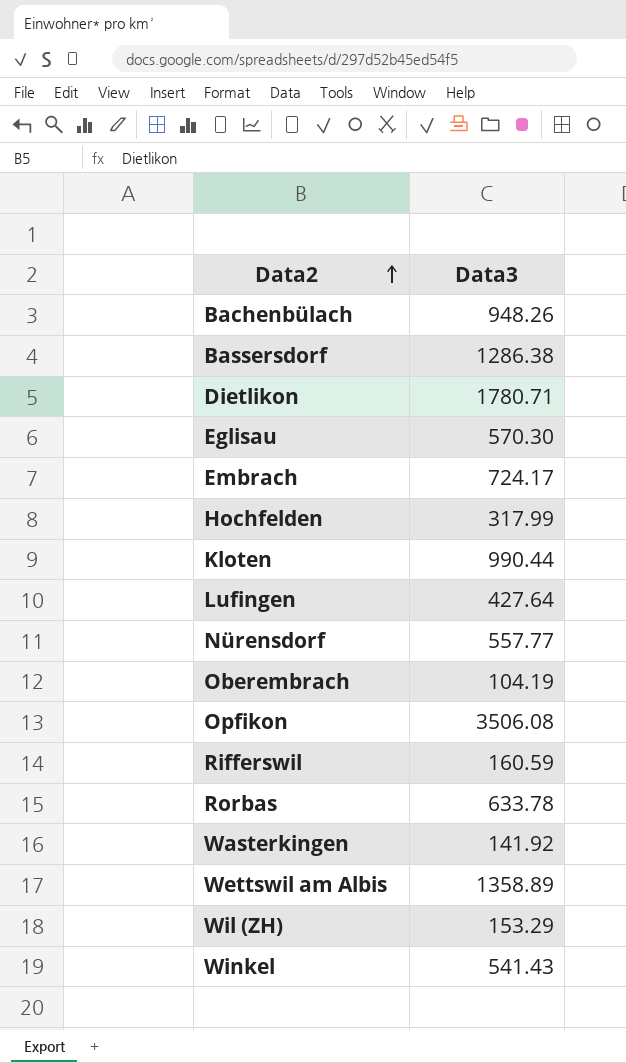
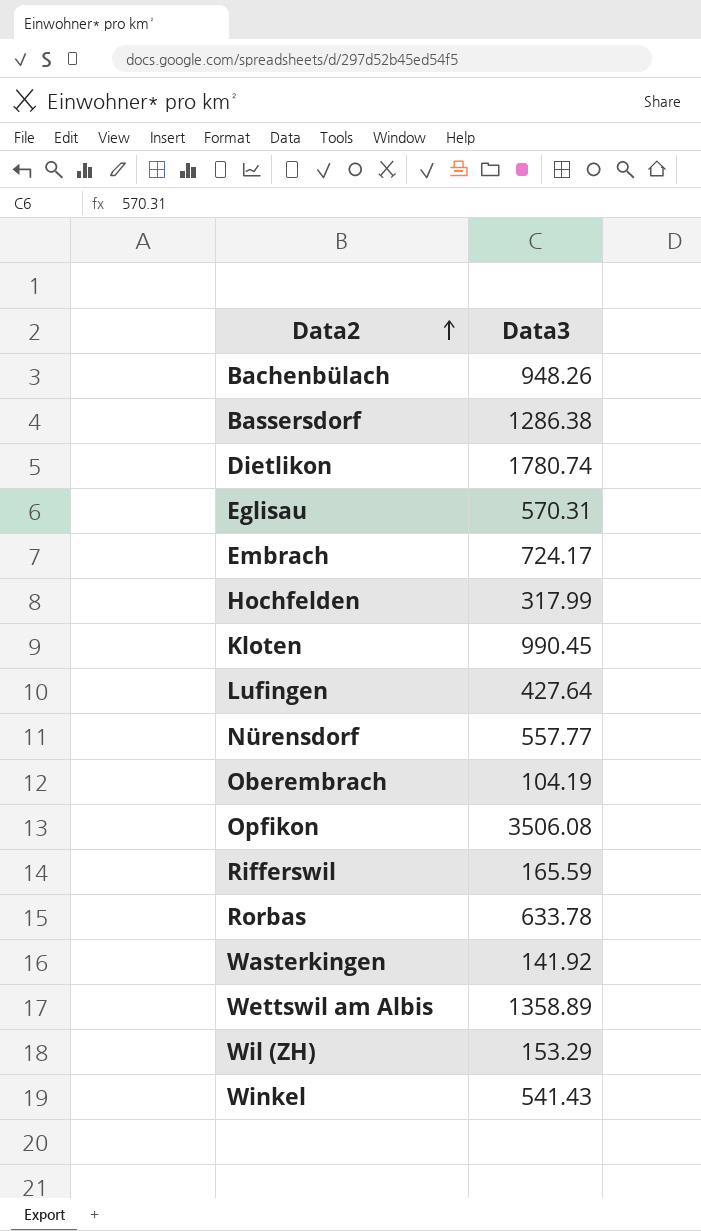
Dietlikon | Data3: 1780.71 -> 1780.74
Eglisau | Data3: 570.30 -> 570.31
Kloten | Data3: 990.44 -> 990.45
Rifferswil | Data3: 160.59 -> 165.59

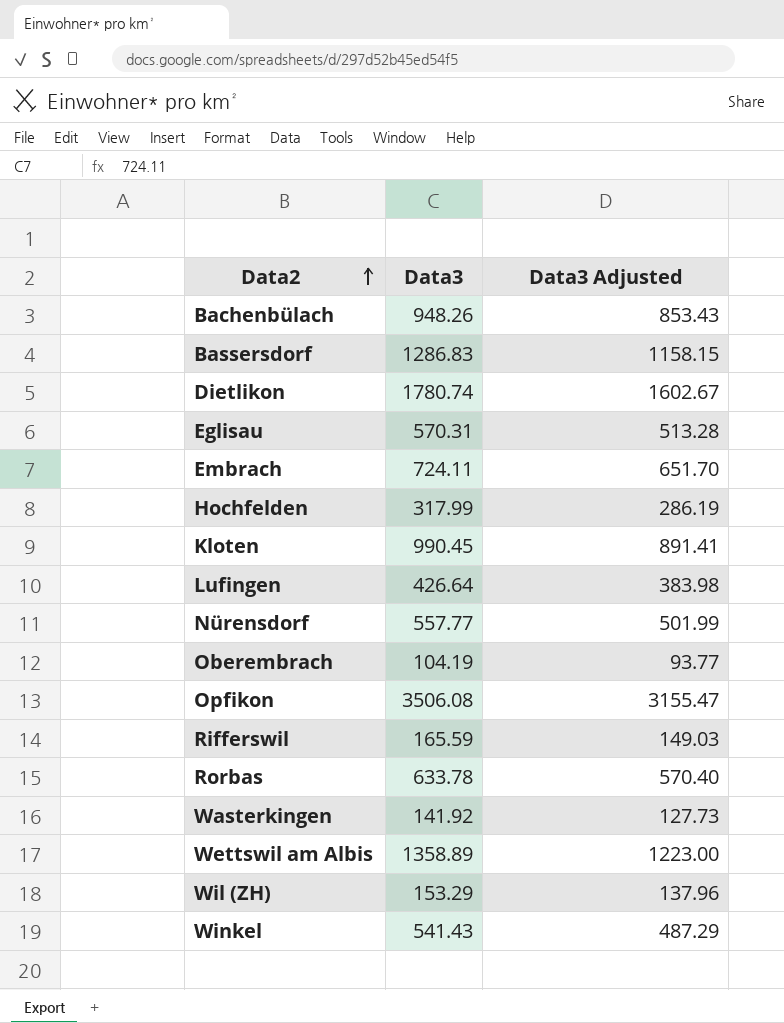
column Data3 Adjusted | formula: none -> [Data3] * 0.9
Bassersdorf | Data3: 1286.38 -> 1286.83
Embrach | Data3: 724.17 -> 724.11
Lufingen | Data3: 427.64 -> 426.64

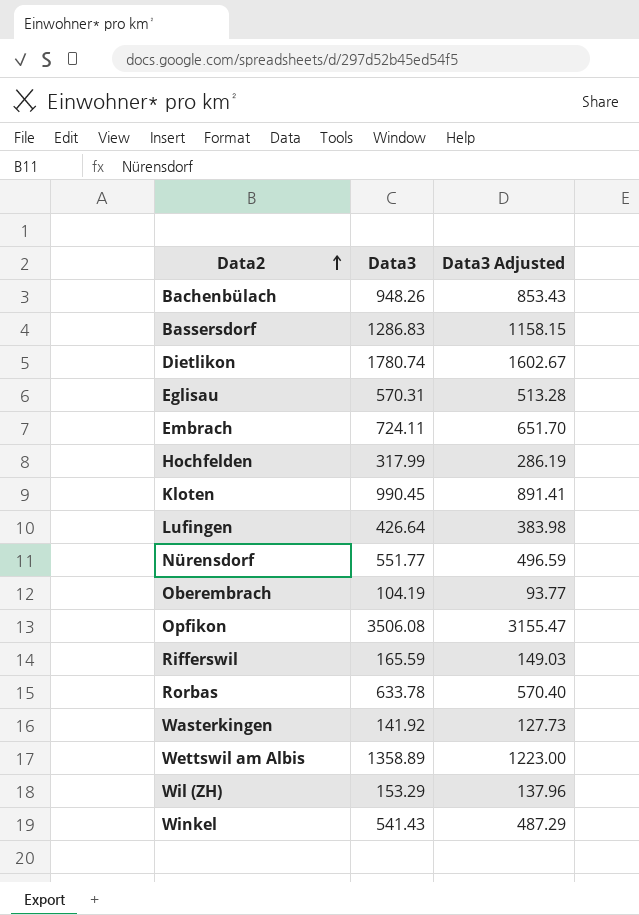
Nürensdorf | Data3: 557.77 -> 551.77
Nürensdorf | Data3 Adjusted: 501.99 -> 496.59

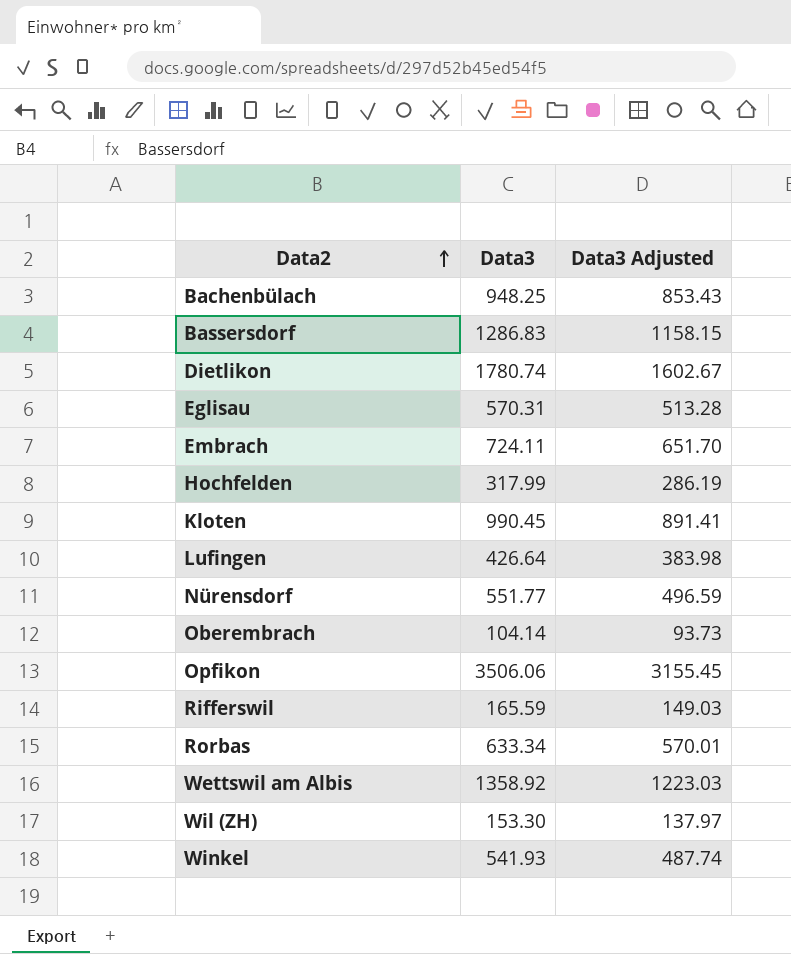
row Wasterkingen: 141.92 | 127.73 -> none
Bachenbülach | Data3: 948.26 -> 948.25
Oberembrach | Data3: 104.19 -> 104.14
Oberembrach | Data3 Adjusted: 93.77 -> 93.73
Opfikon | Data3: 3506.08 -> 3506.06
Opfikon | Data3 Adjusted: 3155.47 -> 3155.45
Rorbas | Data3: 633.78 -> 633.34
Rorbas | Data3 Adjusted: 570.40 -> 570.01
Wettswil am Albis | Data3: 1358.89 -> 1358.92
Wettswil am Albis | Data3 Adjusted: 1223.00 -> 1223.03
Wil (ZH) | Data3: 153.29 -> 153.30
Wil (ZH) | Data3 Adjusted: 137.96 -> 137.97
Winkel | Data3: 541.43 -> 541.93
Winkel | Data3 Adjusted: 487.29 -> 487.74

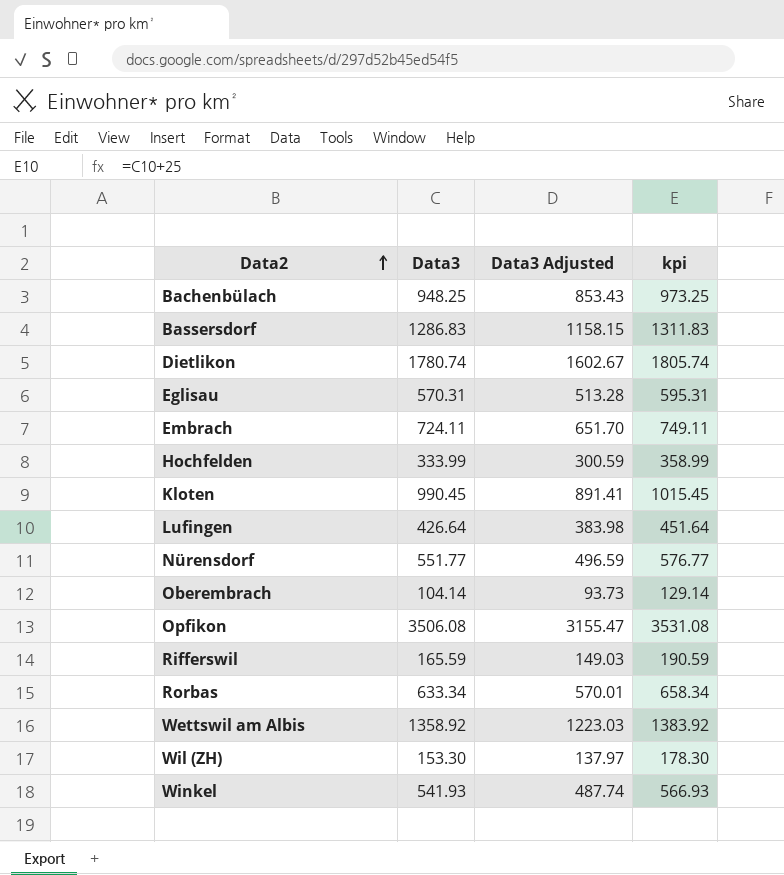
column kpi | formula: none -> [Data3] + 25
Hochfelden | Data3: 317.99 -> 333.99
Hochfelden | Data3 Adjusted: 286.19 -> 300.59
Opfikon | Data3: 3506.06 -> 3506.08
Opfikon | Data3 Adjusted: 3155.45 -> 3155.47

